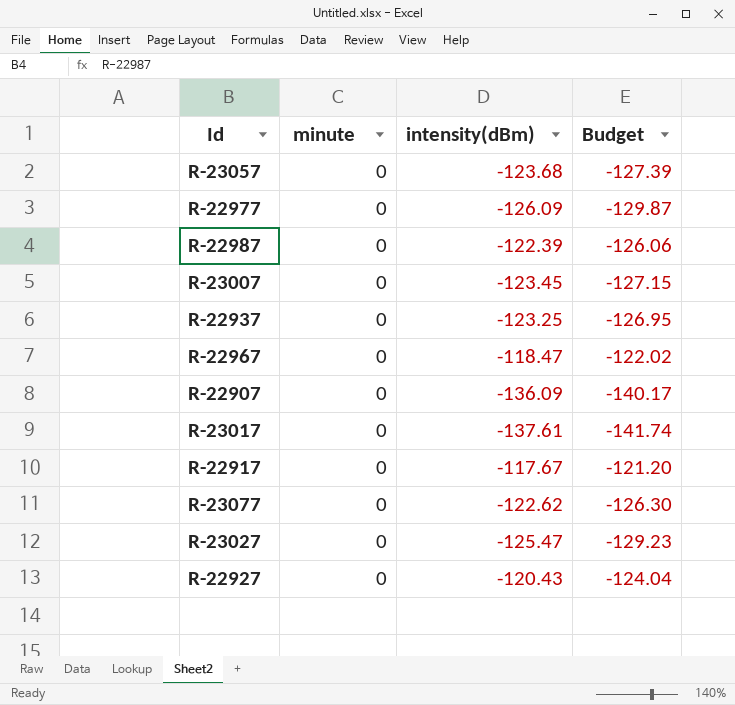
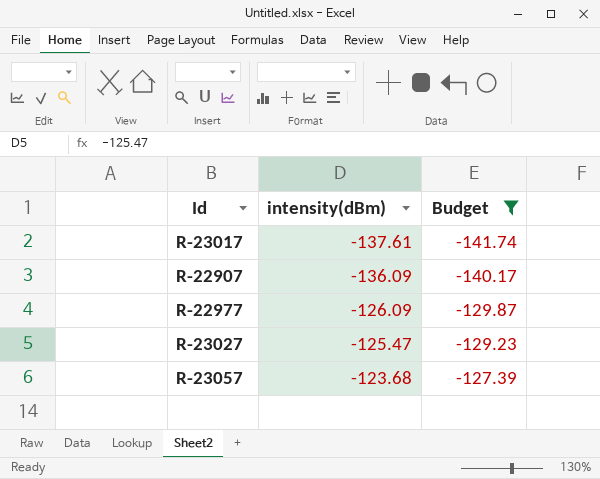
filter: none -> Budget <= -127.39
row order: none -> intensity(dBm) ascending
column minute | position: 2 -> none

